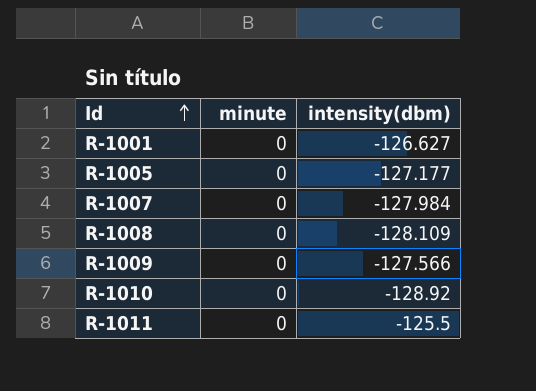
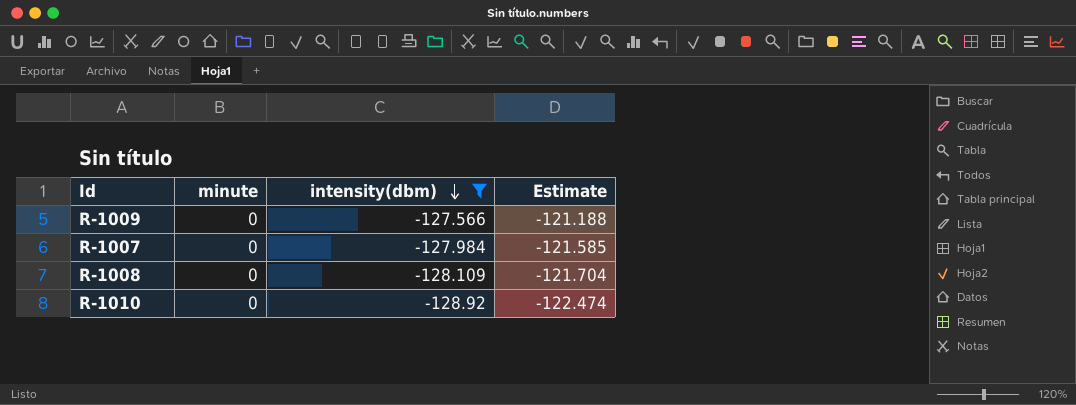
filter: none -> intensity(dbm) <= -127.566
row order: Id ascending -> intensity(dbm) descending
column Estimate | formula: none -> [intensity(dbm)] * 0.95

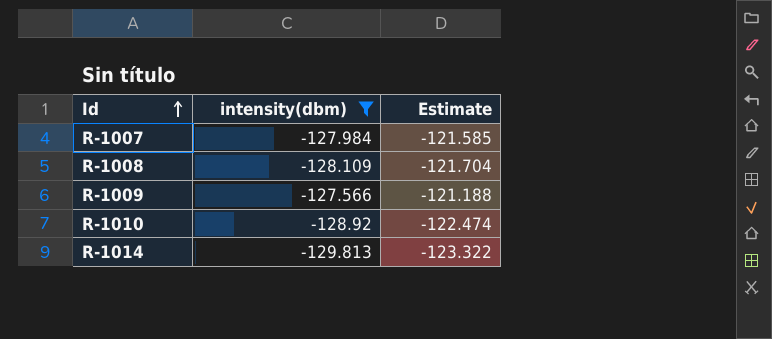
row order: intensity(dbm) descending -> Id ascending
column minute | position: 2 -> none
row R-1014: none -> -129.813 | -123.322

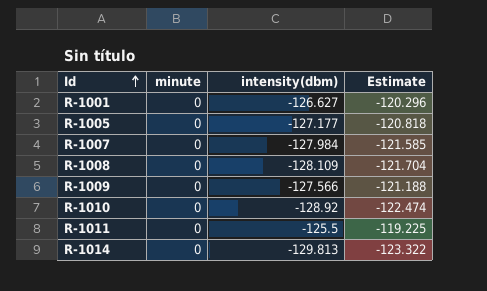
filter: intensity(dbm) <= -127.566 -> none
column minute | position: none -> 2

